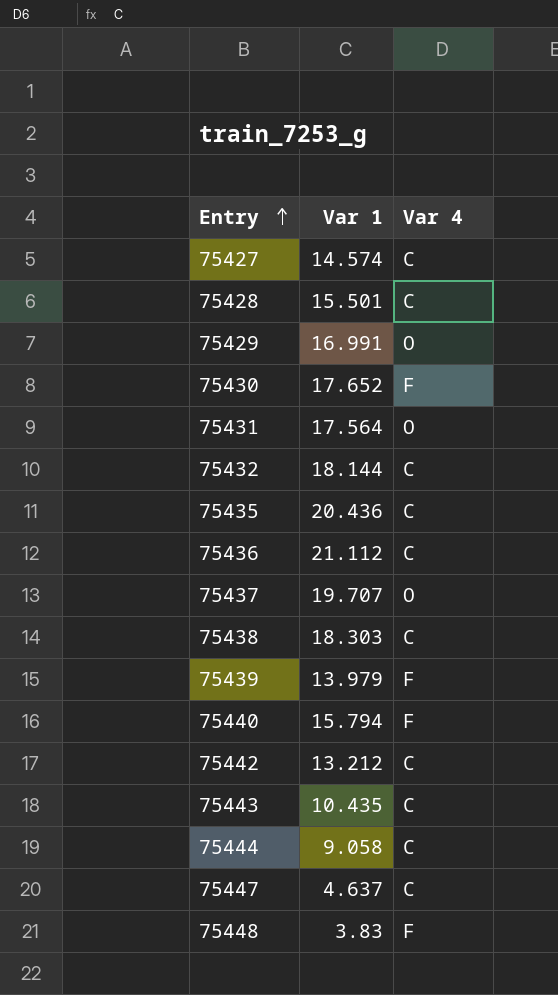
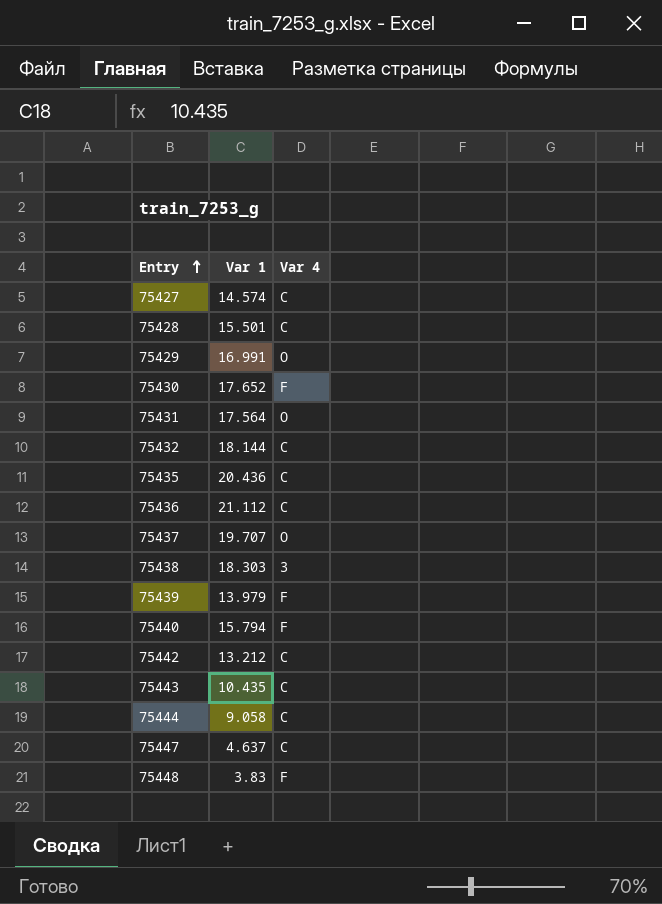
75438 | Var 4: C -> 3

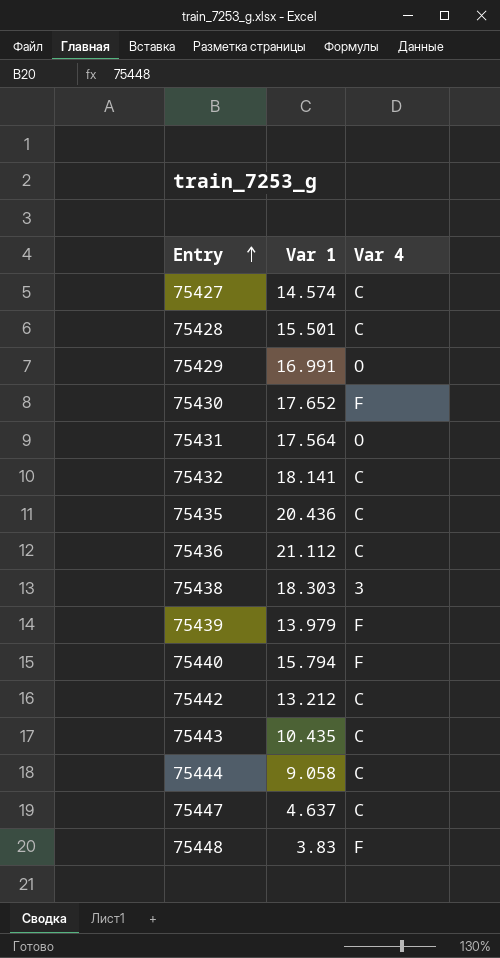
row 75437: 19.707 | O -> none
75432 | Var 1: 18.144 -> 18.141

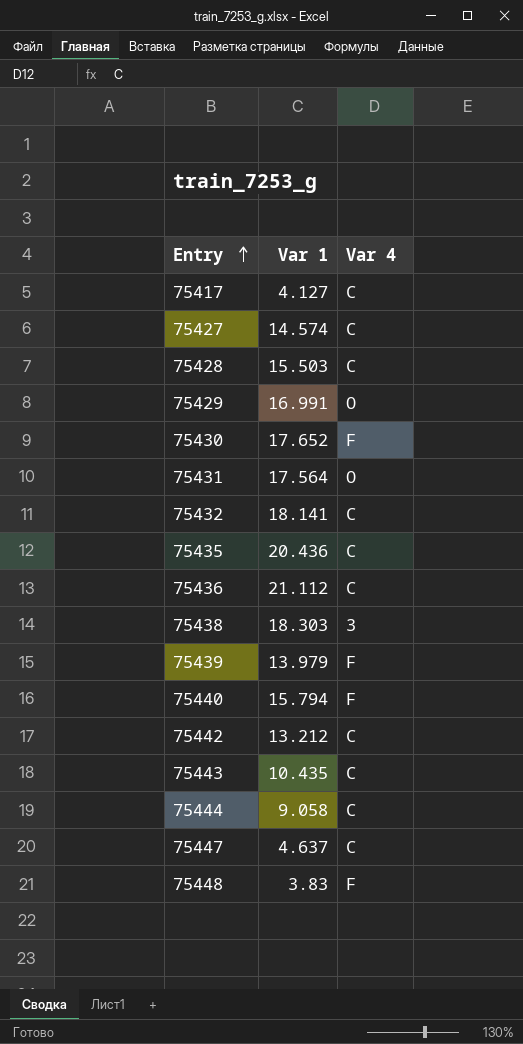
row 75417: none -> 4.127 | C
75428 | Var 1: 15.501 -> 15.503

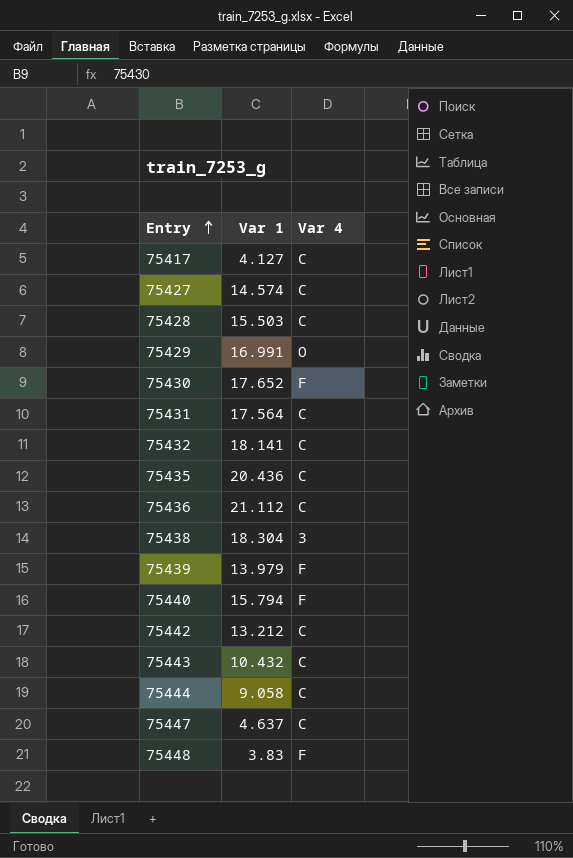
75431 | Var 4: O -> C
75438 | Var 1: 18.303 -> 18.304
75443 | Var 1: 10.435 -> 10.432

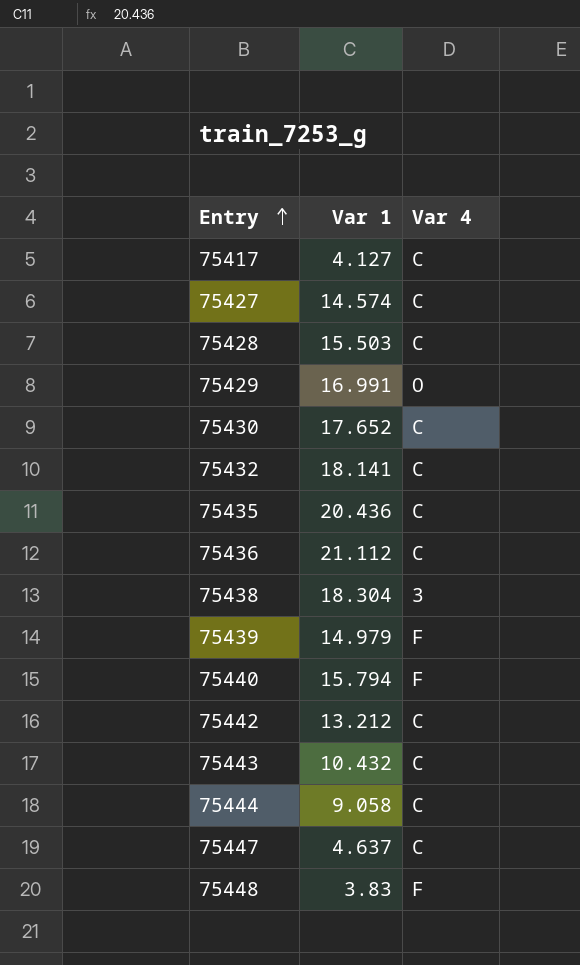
row 75431: 17.564 | C -> none
75430 | Var 4: F -> C
75439 | Var 1: 13.979 -> 14.979

